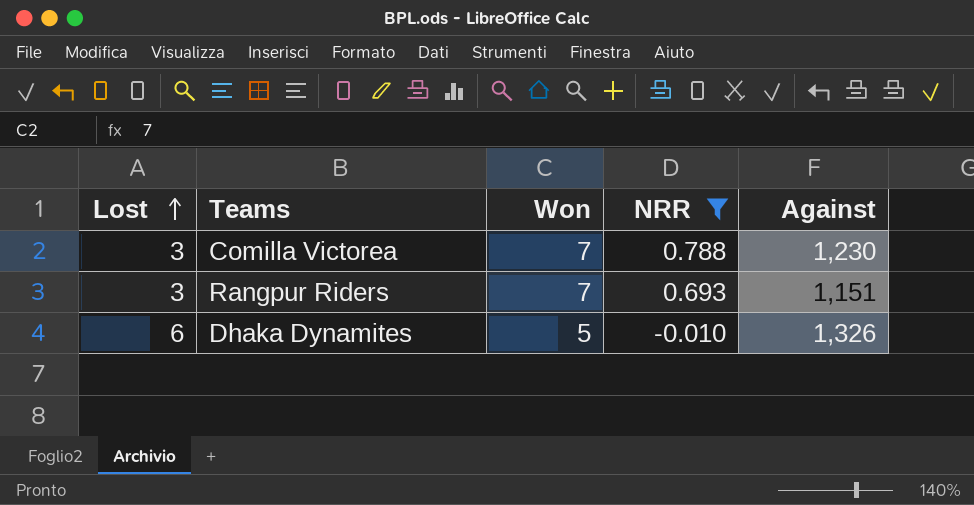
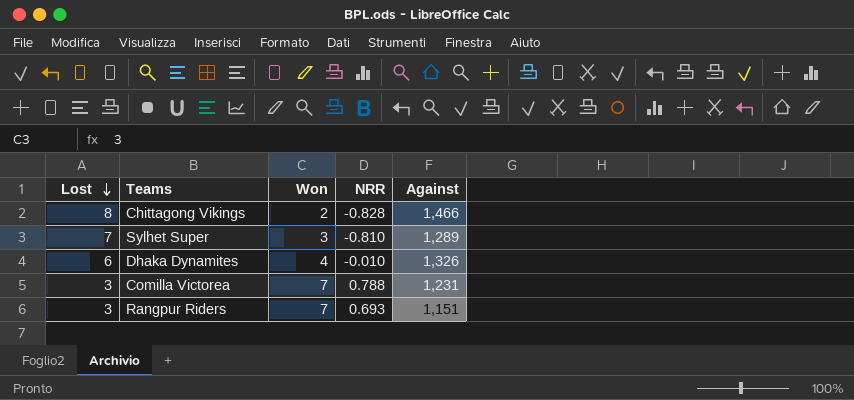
filter: NRR >= -0.010 -> none
row order: Lost ascending -> Lost descending
Dhaka Dynamites | Won: 5 -> 4
Comilla Victorea | Against: 1,230 -> 1,231

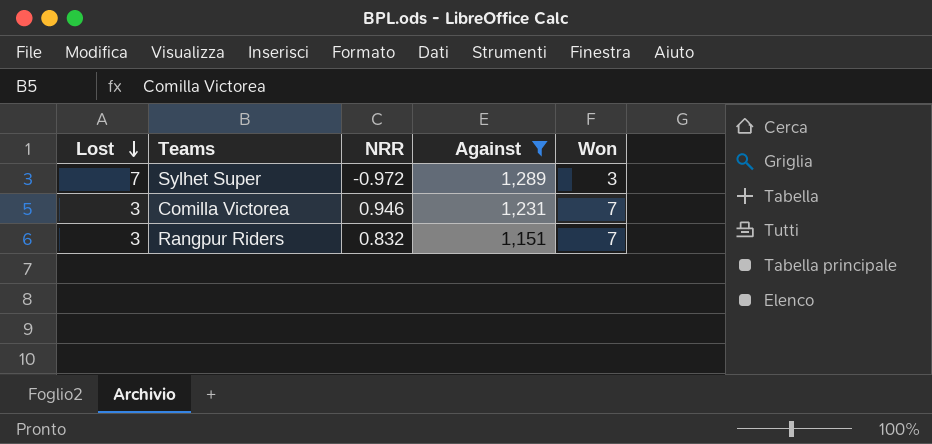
filter: none -> Against <= 1,289
column Won | position: 3 -> 5
Sylhet Super | NRR: -0.810 -> -0.972
Comilla Victorea | NRR: 0.788 -> 0.946
Rangpur Riders | NRR: 0.693 -> 0.832

